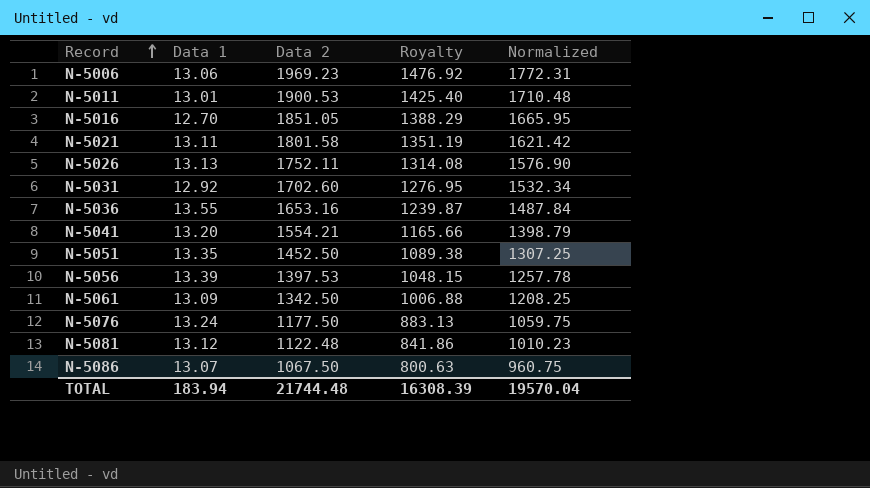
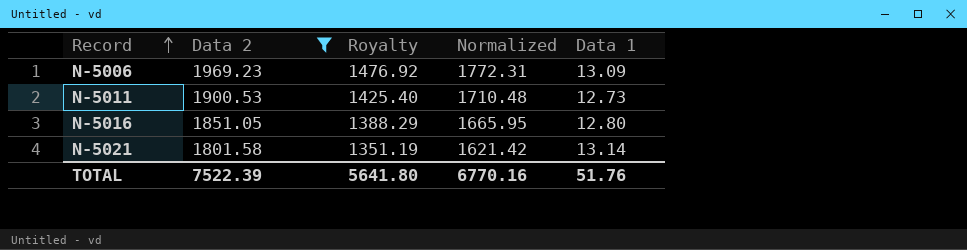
filter: none -> Data 2 >= 1801.58
column Data 1 | position: 2 -> 5
N-5006 | Data 1: 13.06 -> 13.09
N-5011 | Data 1: 13.01 -> 12.73
N-5016 | Data 1: 12.70 -> 12.80
N-5021 | Data 1: 13.11 -> 13.14
TOTAL | Data 2: 21744.48 -> 7522.39
TOTAL | Royalty: 16308.39 -> 5641.80
TOTAL | Normalized: 19570.04 -> 6770.16
TOTAL | Data 1: 183.94 -> 51.76

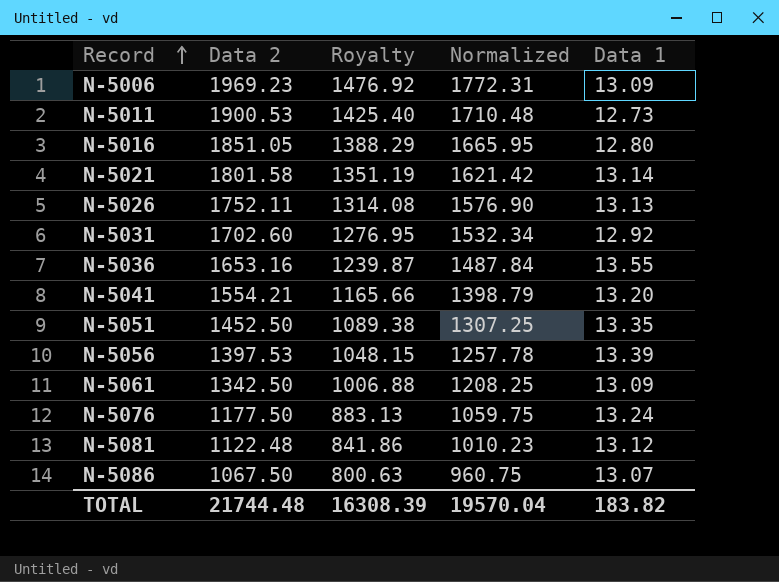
filter: Data 2 >= 1801.58 -> none
TOTAL | Data 2: 7522.39 -> 21744.48
TOTAL | Royalty: 5641.80 -> 16308.39
TOTAL | Normalized: 6770.16 -> 19570.04
TOTAL | Data 1: 51.76 -> 183.82

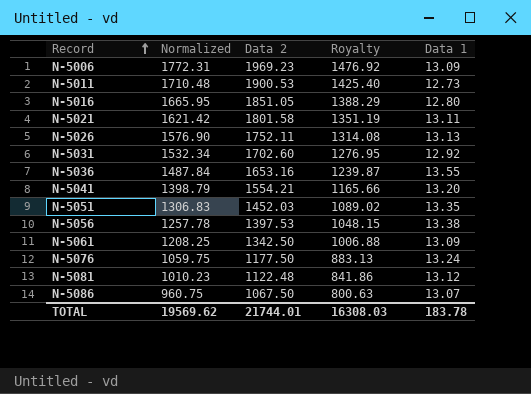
column Normalized | position: 4 -> 2
N-5021 | Data 1: 13.14 -> 13.11
N-5051 | Normalized: 1307.25 -> 1306.83
N-5051 | Data 2: 1452.50 -> 1452.03
N-5051 | Royalty: 1089.38 -> 1089.02
N-5056 | Data 1: 13.39 -> 13.38
TOTAL | Normalized: 19570.04 -> 19569.62
TOTAL | Data 2: 21744.48 -> 21744.01
TOTAL | Royalty: 16308.39 -> 16308.03
TOTAL | Data 1: 183.82 -> 183.78

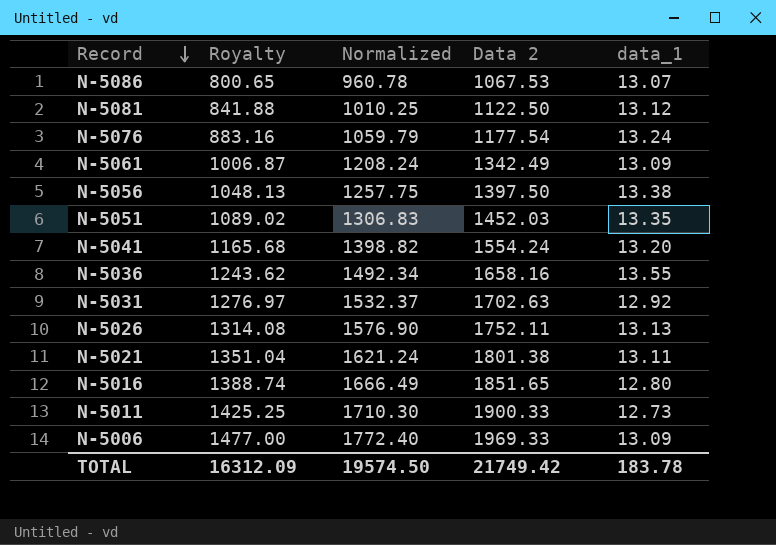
row order: Record ascending -> Record descending
column Royalty | position: 4 -> 2
column name: Data 1 -> data_1
N-5086 | Royalty: 800.63 -> 800.65
N-5086 | Normalized: 960.75 -> 960.78
N-5086 | Data 2: 1067.50 -> 1067.53
N-5081 | Royalty: 841.86 -> 841.88
N-5081 | Normalized: 1010.23 -> 1010.25
N-5081 | Data 2: 1122.48 -> 1122.50
N-5076 | Royalty: 883.13 -> 883.16
N-5076 | Normalized: 1059.75 -> 1059.79
N-5076 | Data 2: 1177.50 -> 1177.54
N-5061 | Royalty: 1006.88 -> 1006.87
N-5061 | Normalized: 1208.25 -> 1208.24
N-5061 | Data 2: 1342.50 -> 1342.49
N-5056 | Royalty: 1048.15 -> 1048.13
N-5056 | Normalized: 1257.78 -> 1257.75
N-5056 | Data 2: 1397.53 -> 1397.50
N-5041 | Royalty: 1165.66 -> 1165.68
N-5041 | Normalized: 1398.79 -> 1398.82
N-5041 | Data 2: 1554.21 -> 1554.24
N-5036 | Royalty: 1239.87 -> 1243.62
N-5036 | Normalized: 1487.84 -> 1492.34
N-5036 | Data 2: 1653.16 -> 1658.16
N-5031 | Royalty: 1276.95 -> 1276.97
N-5031 | Normalized: 1532.34 -> 1532.37
N-5031 | Data 2: 1702.60 -> 1702.63
N-5021 | Royalty: 1351.19 -> 1351.04
N-5021 | Normalized: 1621.42 -> 1621.24
N-5021 | Data 2: 1801.58 -> 1801.38
N-5016 | Royalty: 1388.29 -> 1388.74
N-5016 | Normalized: 1665.95 -> 1666.49
N-5016 | Data 2: 1851.05 -> 1851.65
N-5011 | Royalty: 1425.40 -> 1425.25
N-5011 | Normalized: 1710.48 -> 1710.30
N-5011 | Data 2: 1900.53 -> 1900.33
N-5006 | Royalty: 1476.92 -> 1477.00
N-5006 | Normalized: 1772.31 -> 1772.40
N-5006 | Data 2: 1969.23 -> 1969.33
TOTAL | Royalty: 16308.03 -> 16312.09
TOTAL | Normalized: 19569.62 -> 19574.50
TOTAL | Data 2: 21744.01 -> 21749.42

